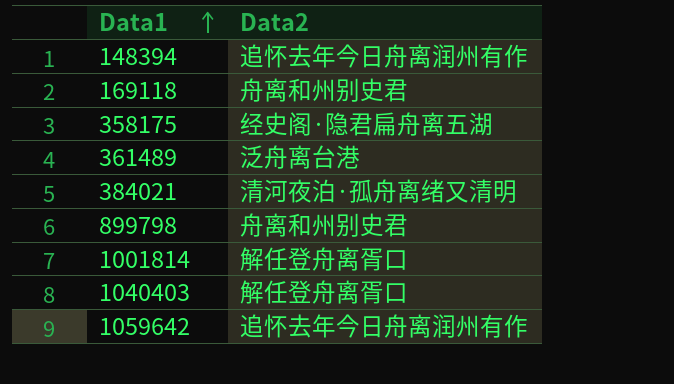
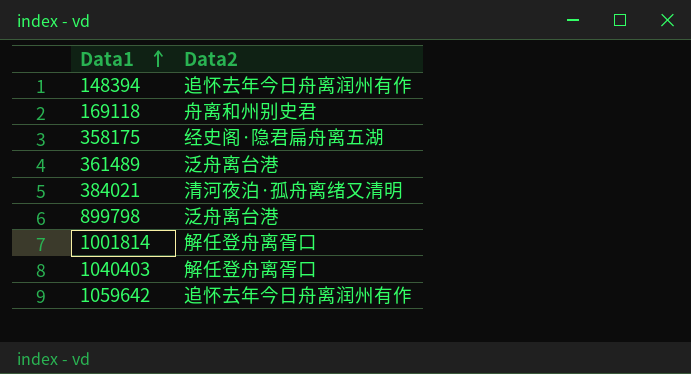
899798 | Data2: 舟离和州别史君 -> 泛舟离台港

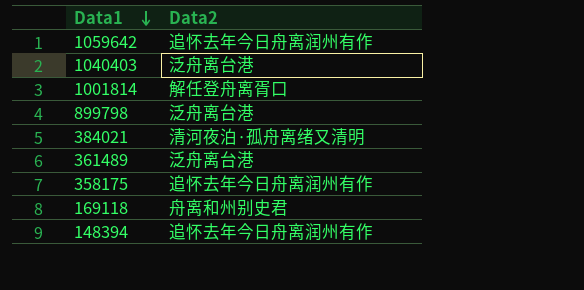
row order: Data1 ascending -> Data1 descending
1040403 | Data2: 解任登舟离胥口 -> 泛舟离台港
358175 | Data2: 经史阁·隐君扁舟离五湖 -> 追怀去年今日舟离润州有作

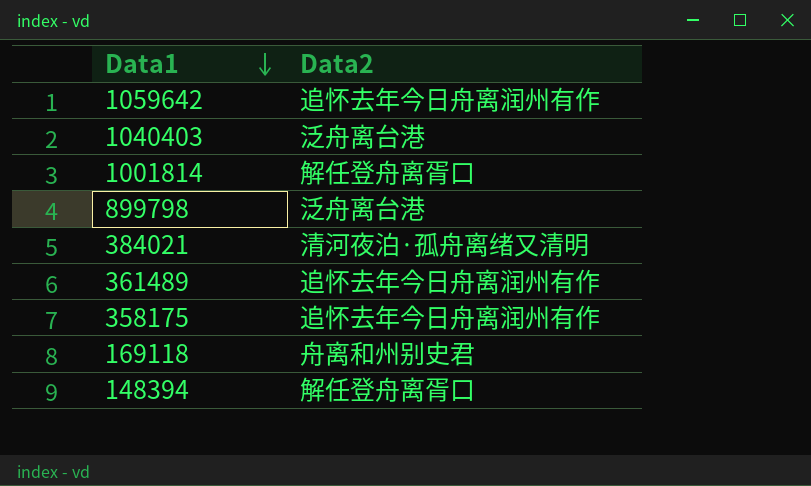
361489 | Data2: 泛舟离台港 -> 追怀去年今日舟离润州有作
148394 | Data2: 追怀去年今日舟离润州有作 -> 解任登舟离胥口

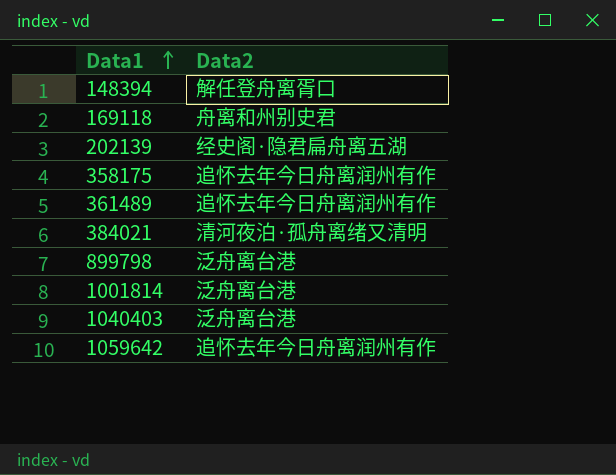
row order: Data1 descending -> Data1 ascending
row 202139: none -> 经史阁·隐君扁舟离五湖
1001814 | Data2: 解任登舟离胥口 -> 泛舟离台港

